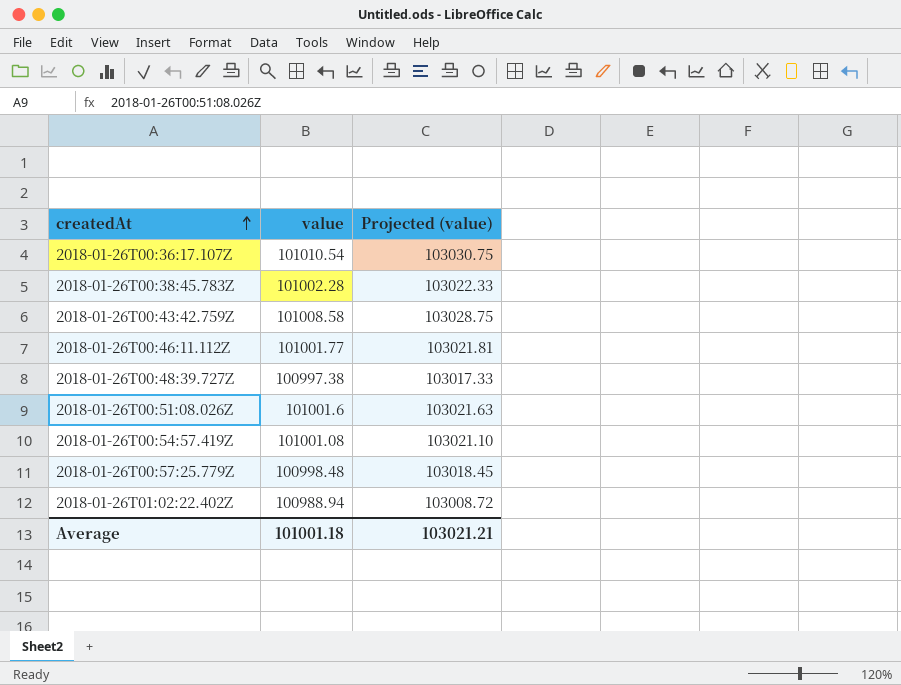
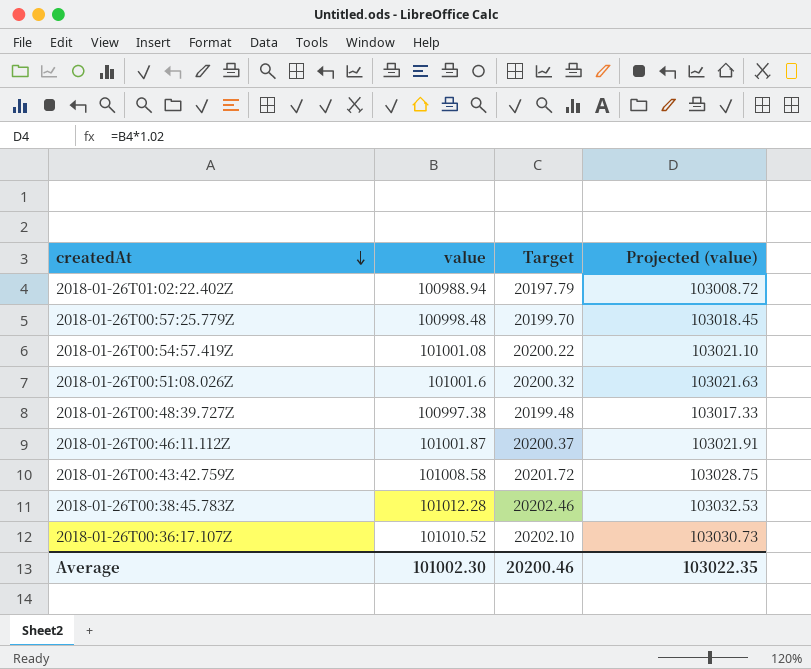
row order: createdAt ascending -> createdAt descending
column Target | formula: none -> [value] * 0.2
2018-01-26T00:46:11.112Z | value: 101001.77 -> 101001.87
2018-01-26T00:46:11.112Z | Projected (value): 103021.81 -> 103021.91
2018-01-26T00:38:45.783Z | value: 101002.28 -> 101012.28
2018-01-26T00:38:45.783Z | Projected (value): 103022.33 -> 103032.53
2018-01-26T00:36:17.107Z | value: 101010.54 -> 101010.52
2018-01-26T00:36:17.107Z | Projected (value): 103030.75 -> 103030.73
Average | value: 101001.18 -> 101002.30
Average | Projected (value): 103021.21 -> 103022.35

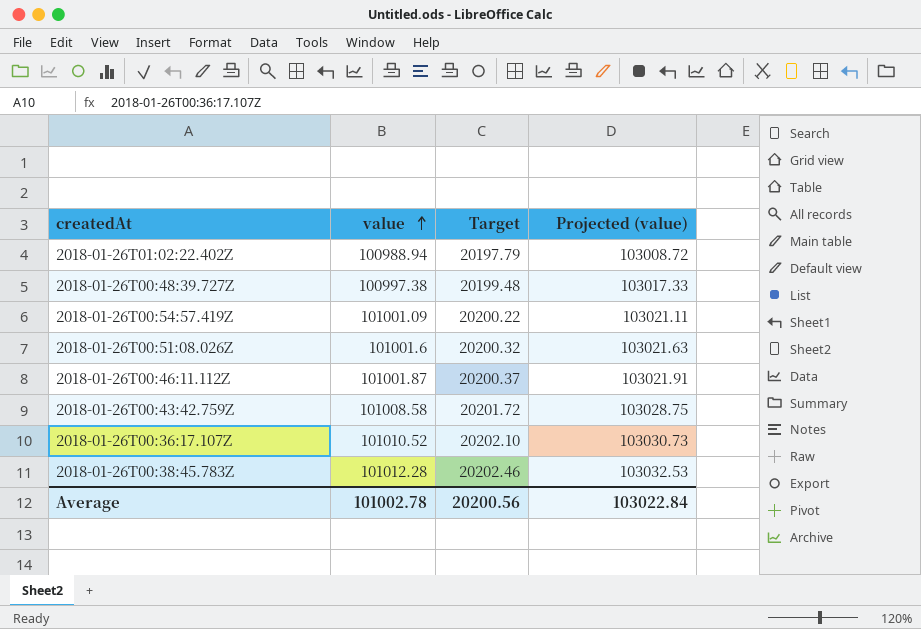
row order: createdAt descending -> value ascending
row 2018-01-26T00:57:25.779Z: 100998.48 | 20199.70 | 103018.45 -> none
2018-01-26T00:54:57.419Z | value: 101001.08 -> 101001.09
2018-01-26T00:54:57.419Z | Projected (value): 103021.10 -> 103021.11
Average | value: 101002.30 -> 101002.78
Average | Target: 20200.46 -> 20200.56
Average | Projected (value): 103022.35 -> 103022.84

